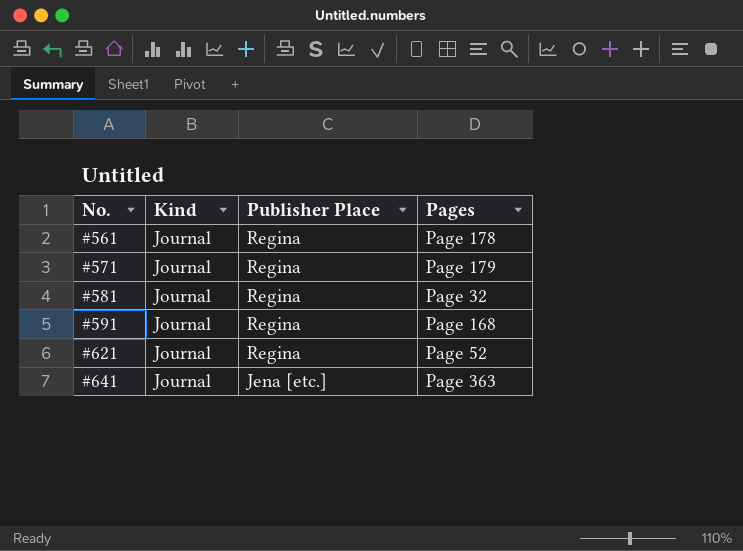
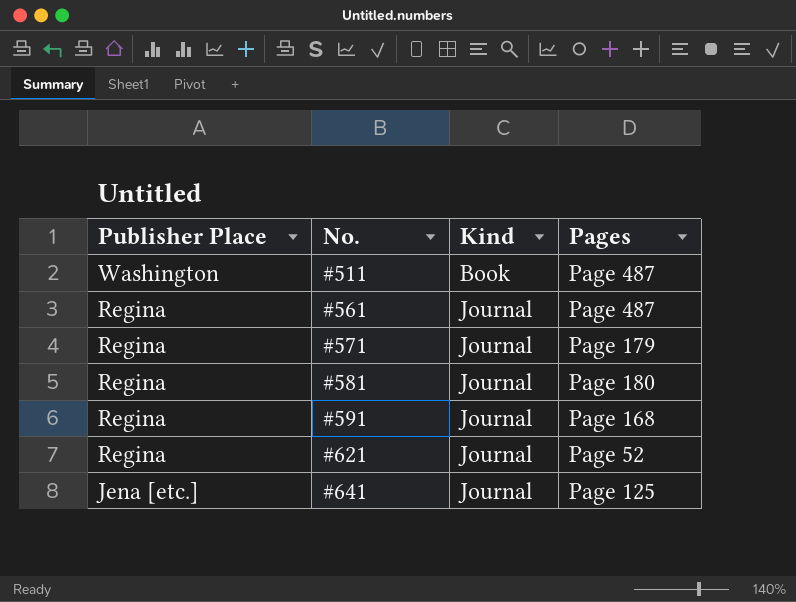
column Publisher Place | position: 3 -> 1
row #511: none -> Washington | Book | Page 487
#561 | Pages: Page 178 -> Page 487
#581 | Pages: Page 32 -> Page 180
#641 | Pages: Page 363 -> Page 125

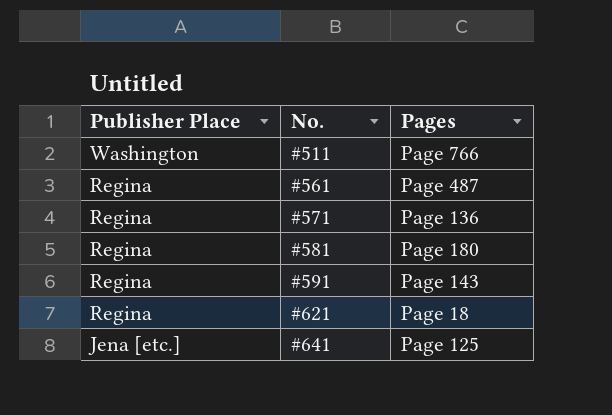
column Kind | position: 3 -> none
#511 | Pages: Page 487 -> Page 766
#571 | Pages: Page 179 -> Page 136
#591 | Pages: Page 168 -> Page 143
#621 | Pages: Page 52 -> Page 18

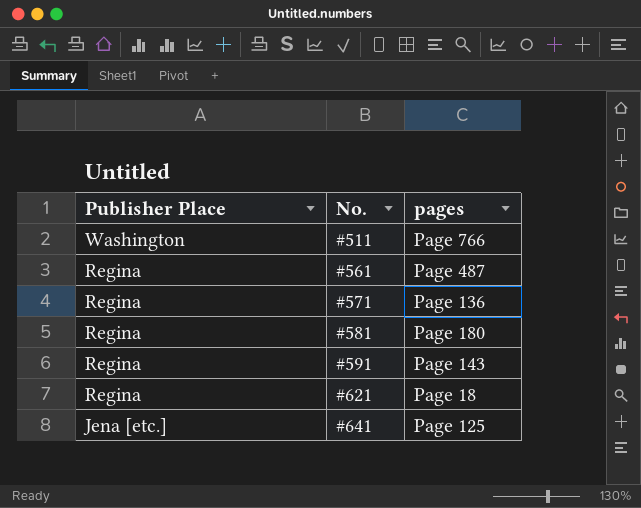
column name: Pages -> pages

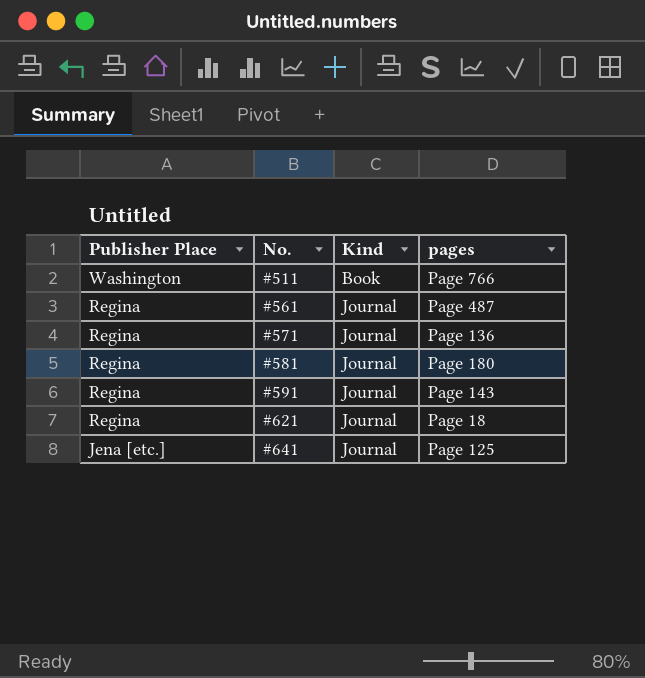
column Kind | position: none -> 3

